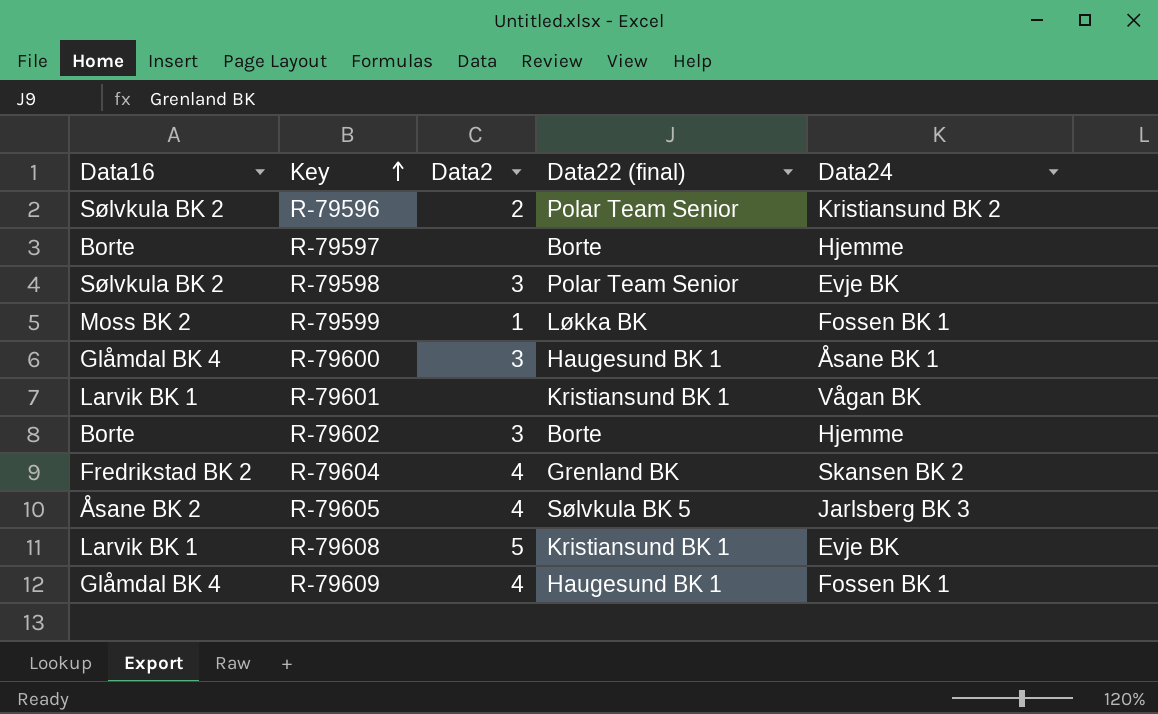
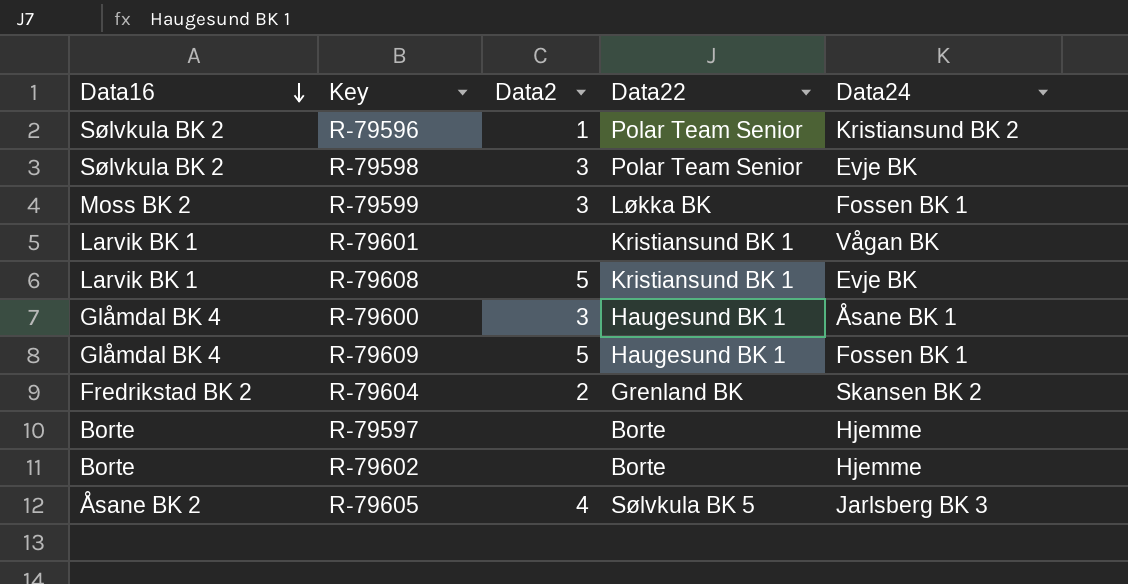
row order: Key ascending -> Data16 descending
column name: Data22 (final) -> Data22
R-79596 | Data2: 2 -> 1
R-79599 | Data2: 1 -> 3
R-79609 | Data2: 4 -> 5
R-79604 | Data2: 4 -> 2
R-79602 | Data2: 3 -> none

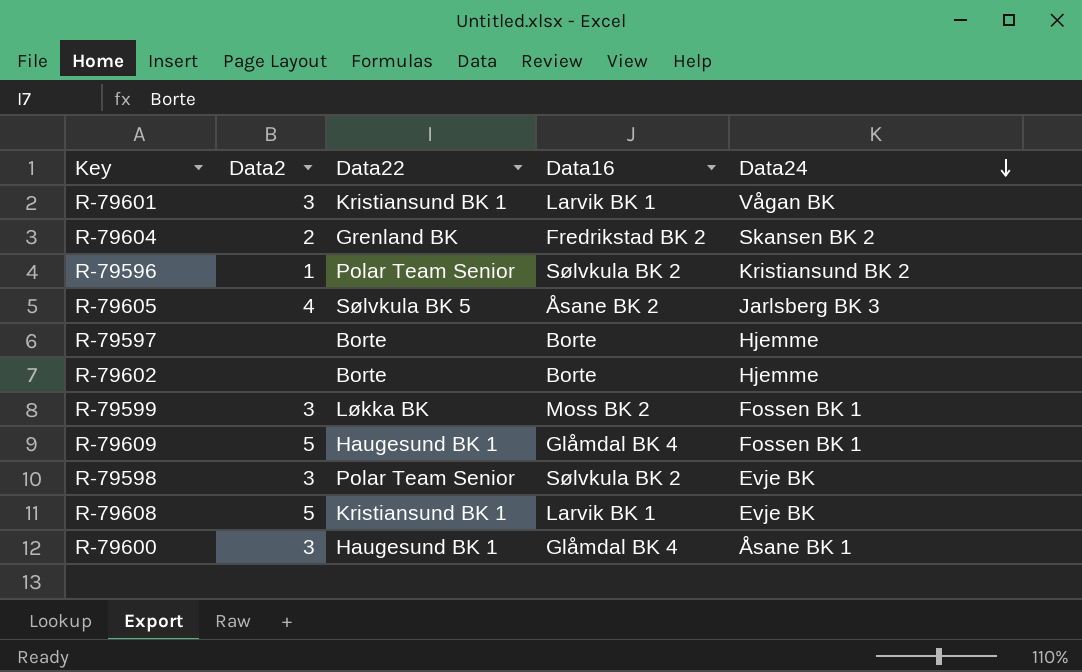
row order: Data16 descending -> Data24 descending
column Data16 | position: 1 -> 4
R-79601 | Data2: none -> 3

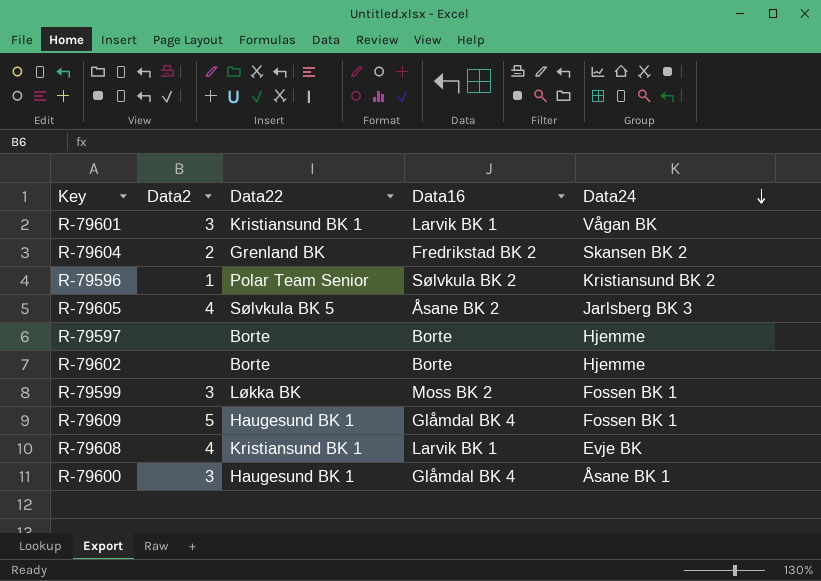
row R-79598: 3 | Polar Team Senior | Sølvkula BK 2 | Evje BK -> none
R-79608 | Data2: 5 -> 4

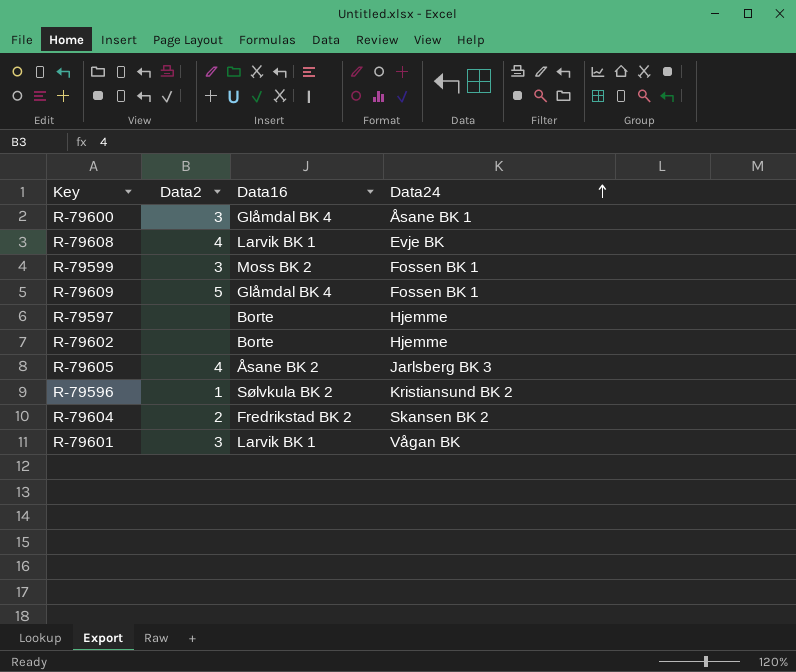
row order: Data24 descending -> Data24 ascending
column Data22 | position: 3 -> none

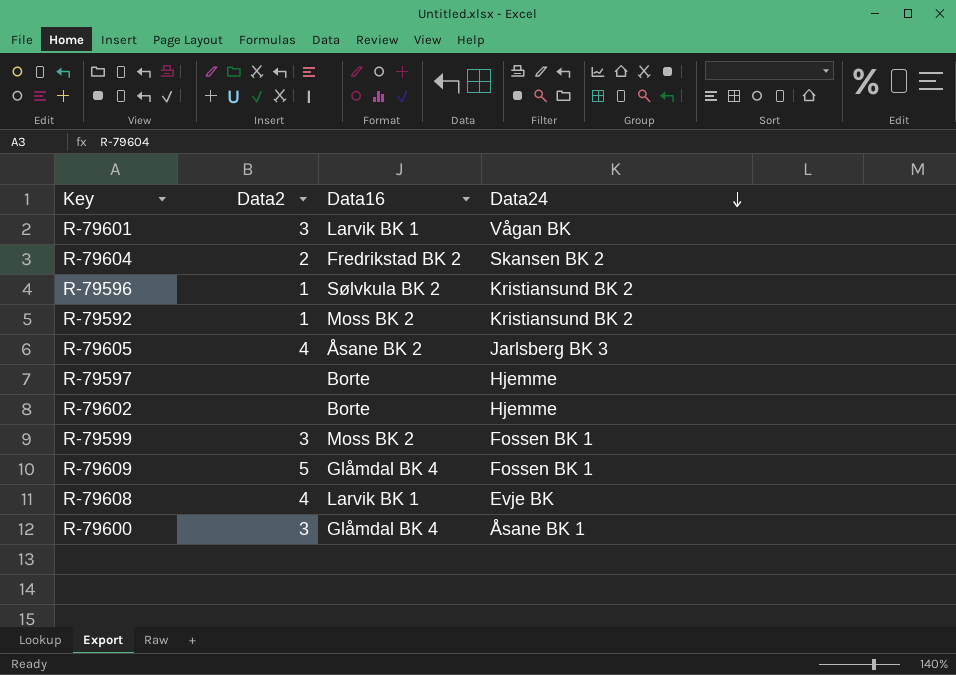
row order: Data24 ascending -> Data24 descending
row R-79592: none -> 1 | Moss BK 2 | Kristiansund BK 2

